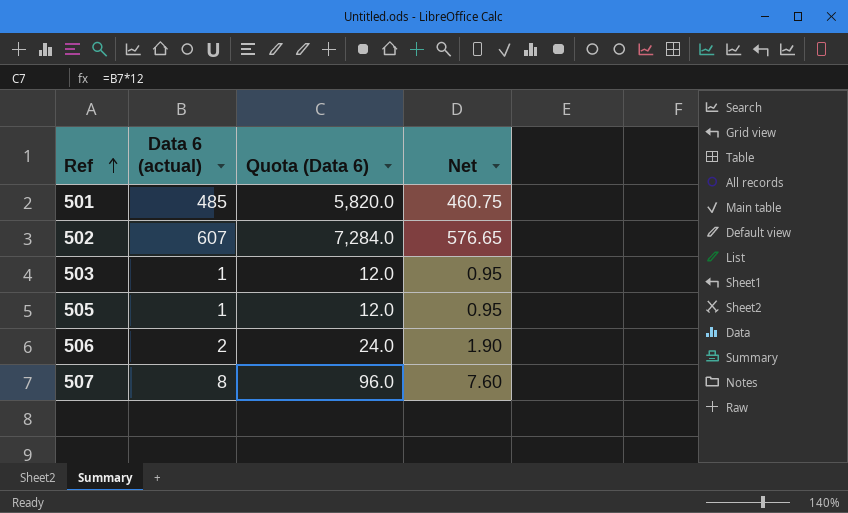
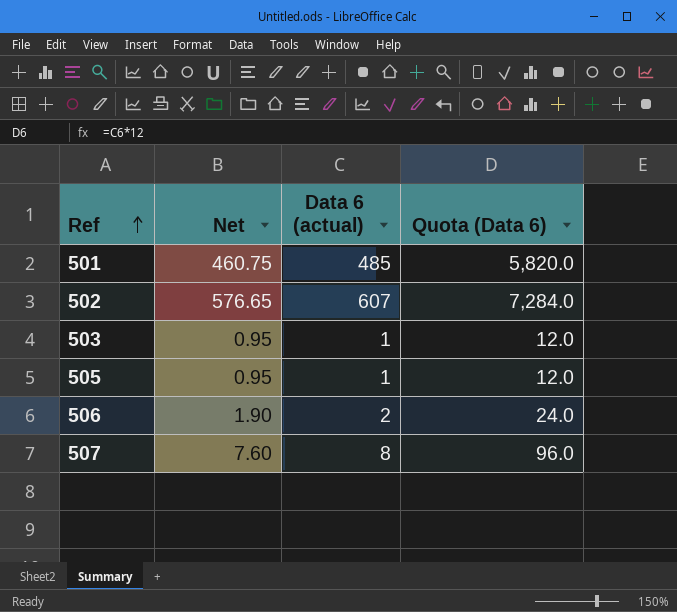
column Net | position: 4 -> 2

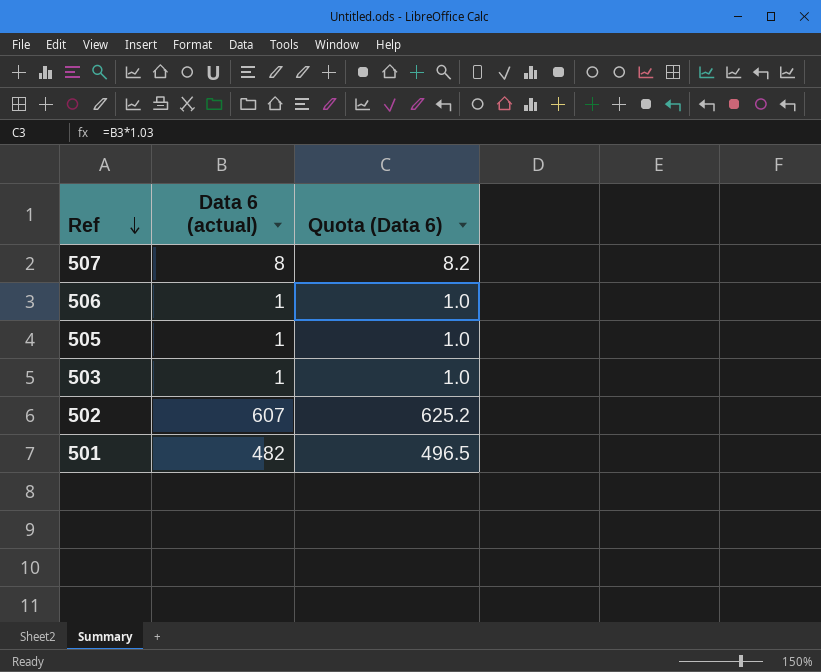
row order: Ref ascending -> Ref descending
column Net | formula: [Data 6 (actual)] * 0.95 -> none
column Quota (Data 6) | formula: [Data 6 (actual)] * 12 -> [Data 6 (actual)] * 1.03
506 | Data 6 (actual): 2 -> 1
501 | Data 6 (actual): 485 -> 482

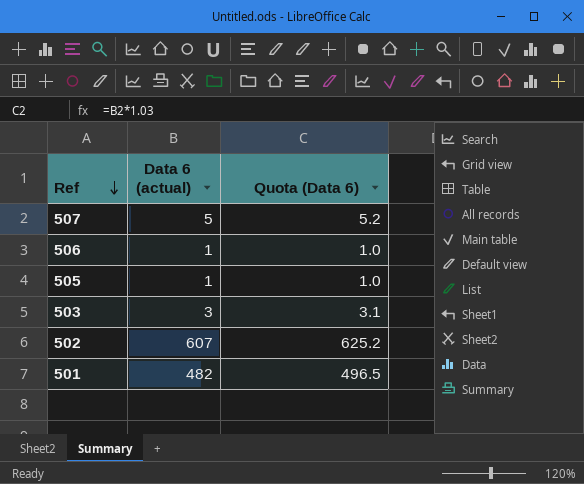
507 | Data 6 (actual): 8 -> 5
507 | Quota (Data 6): 8.2 -> 5.2
503 | Data 6 (actual): 1 -> 3
503 | Quota (Data 6): 1.0 -> 3.1

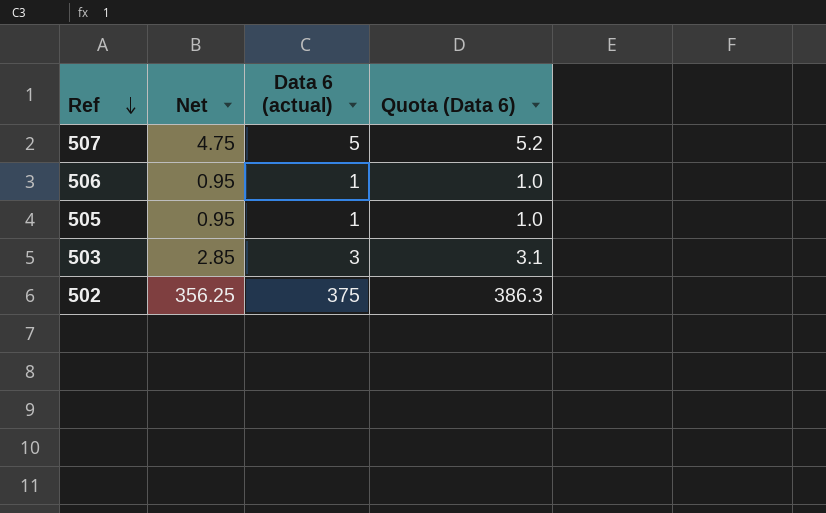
column Net | formula: none -> [Data 6 (actual)] * 0.95
row 501: 482 | 496.5 -> none
502 | Data 6 (actual): 607 -> 375
502 | Quota (Data 6): 625.2 -> 386.3

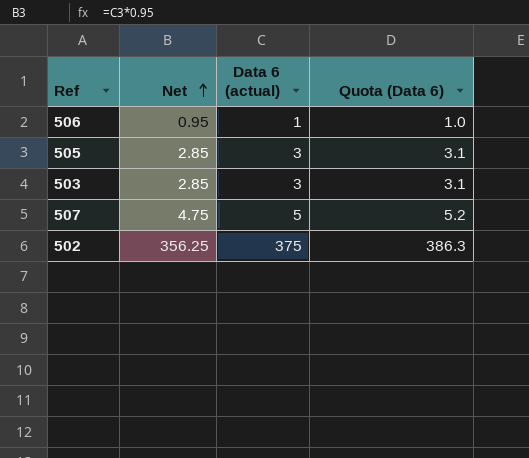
row order: Ref descending -> Net ascending
505 | Net: 0.95 -> 2.85
505 | Data 6 (actual): 1 -> 3
505 | Quota (Data 6): 1.0 -> 3.1

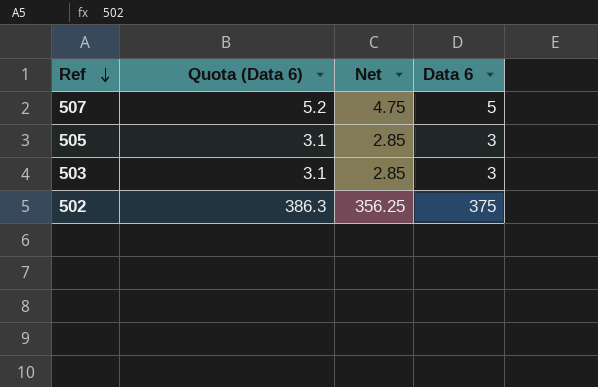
row order: Net ascending -> Ref descending
column Quota (Data 6) | position: 4 -> 2
column name: Data 6 (actual) -> Data 6
row 506: 0.95 | 1 | 1.0 -> none

